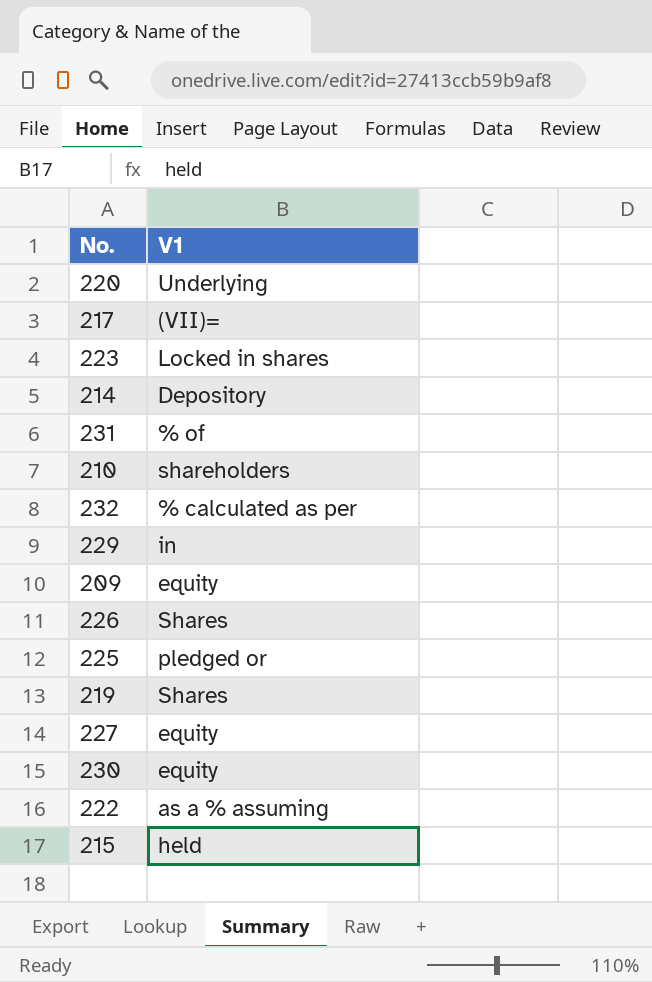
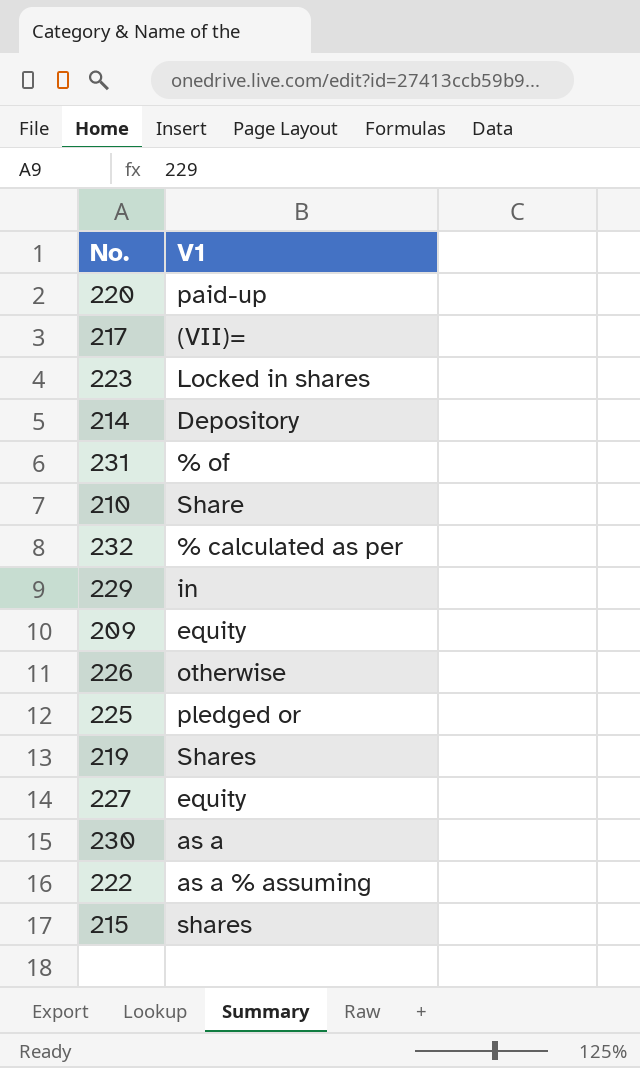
220 | V1: Underlying -> paid-up
210 | V1: shareholders -> Share
226 | V1: Shares -> otherwise
230 | V1: equity -> as a
215 | V1: held -> shares

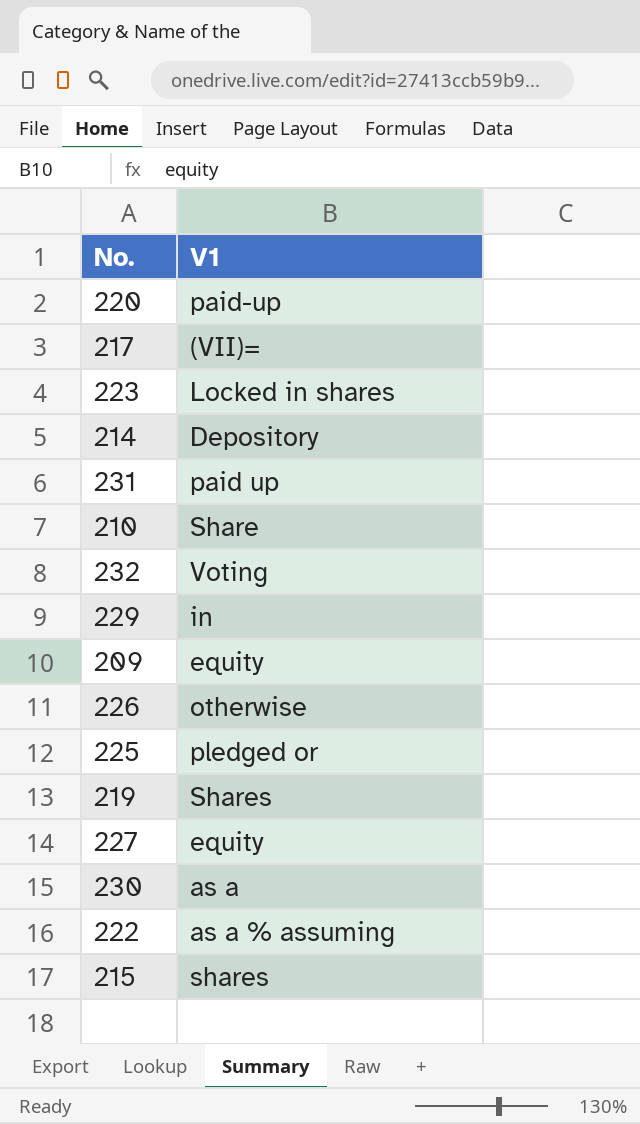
231 | V1: % of -> paid up
232 | V1: % calculated as per -> Voting

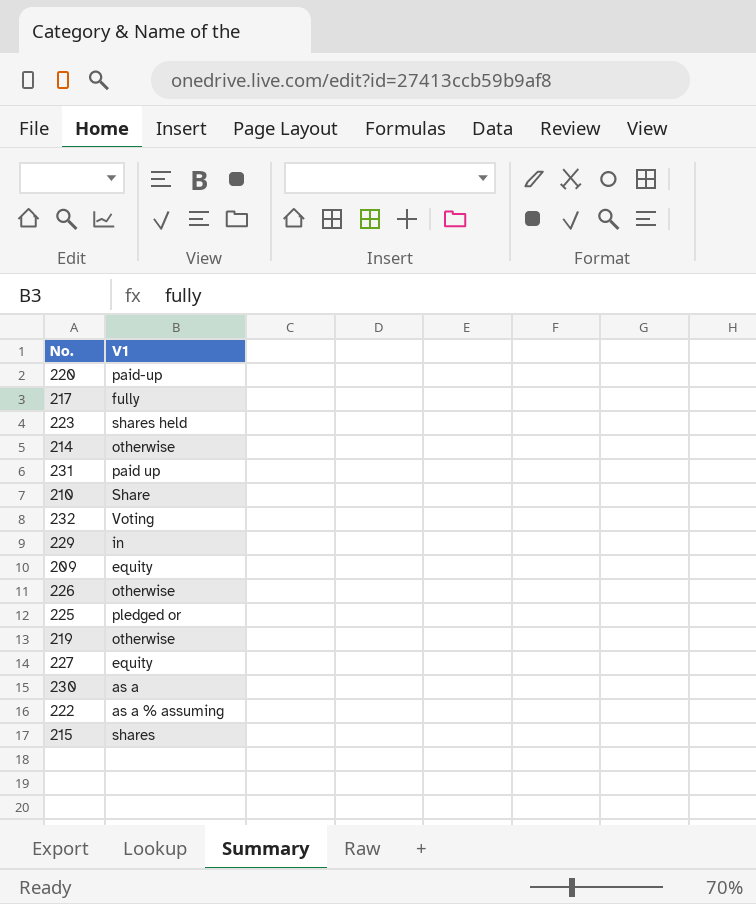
217 | V1: (VII)= -> fully
223 | V1: Locked in shares -> shares held
214 | V1: Depository -> otherwise
219 | V1: Shares -> otherwise

